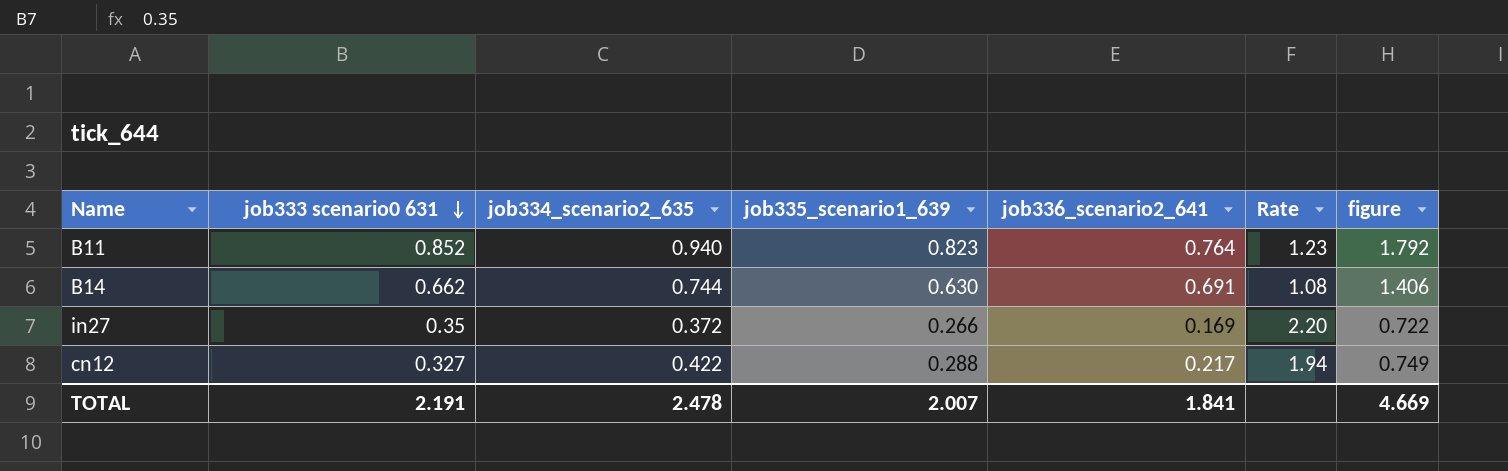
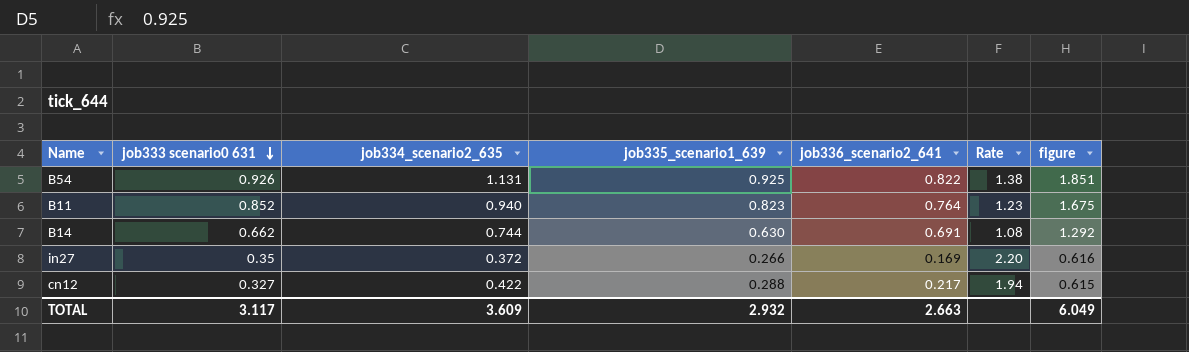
column figure | formula: [job333 scenario0 631] + [job334_scenario2_635] -> [job333 scenario0 631] + [job335_scenario1_639]
row B54: none -> 0.926 | 1.131 | 0.925 | 0.822 | 1.38 | 1.851
TOTAL | job333 scenario0 631: 2.191 -> 3.117
TOTAL | job334_scenario2_635: 2.478 -> 3.609
TOTAL | job335_scenario1_639: 2.007 -> 2.932
TOTAL | job336_scenario2_641: 1.841 -> 2.663
TOTAL | figure: 4.669 -> 6.049

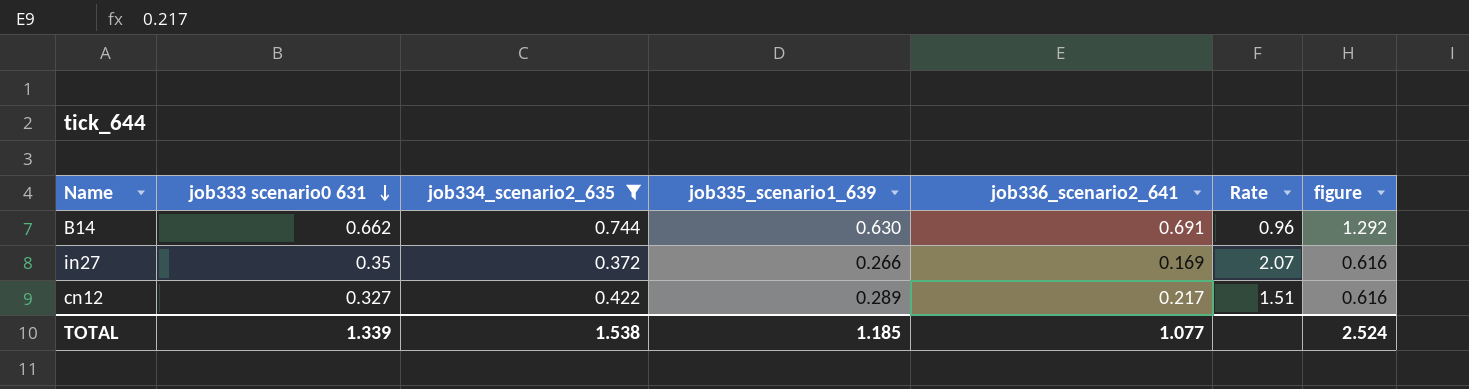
filter: none -> job334_scenario2_635 <= 0.744
column Rate | formula: [job334_scenario2_635] / [job336_scenario2_641] -> [job333 scenario0 631] / [job336_scenario2_641]
cn12 | job335_scenario1_639: 0.288 -> 0.289
cn12 | figure: 0.615 -> 0.616
TOTAL | job333 scenario0 631: 3.117 -> 1.339
TOTAL | job334_scenario2_635: 3.609 -> 1.538
TOTAL | job335_scenario1_639: 2.932 -> 1.185
TOTAL | job336_scenario2_641: 2.663 -> 1.077
TOTAL | figure: 6.049 -> 2.524

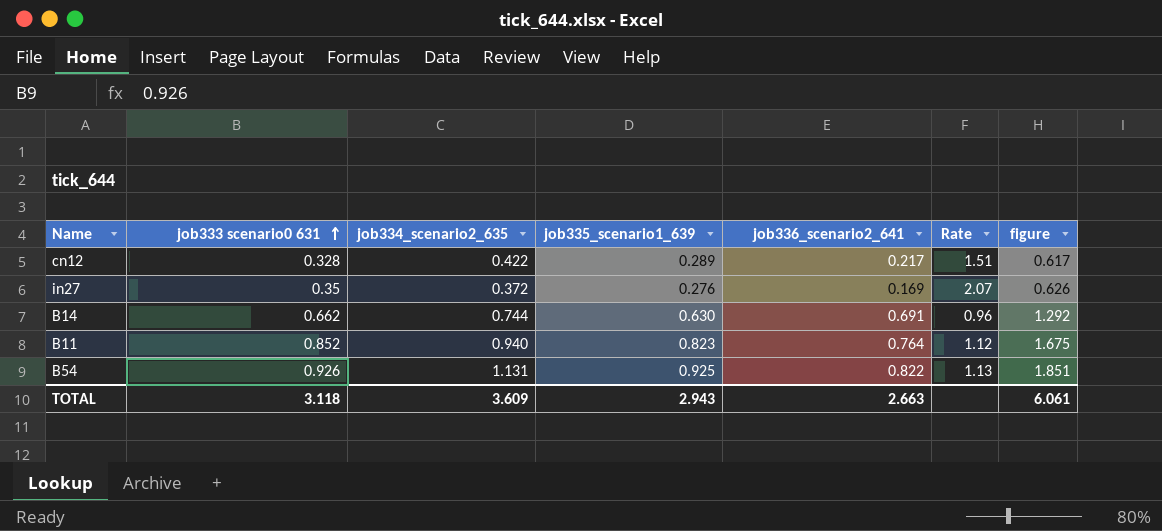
filter: job334_scenario2_635 <= 0.744 -> none
row order: job333 scenario0 631 descending -> job333 scenario0 631 ascending
cn12 | job333 scenario0 631: 0.327 -> 0.328
cn12 | figure: 0.616 -> 0.617
in27 | job335_scenario1_639: 0.266 -> 0.276
in27 | figure: 0.616 -> 0.626
TOTAL | job333 scenario0 631: 1.339 -> 3.118
TOTAL | job334_scenario2_635: 1.538 -> 3.609
TOTAL | job335_scenario1_639: 1.185 -> 2.943
TOTAL | job336_scenario2_641: 1.077 -> 2.663
TOTAL | figure: 2.524 -> 6.061

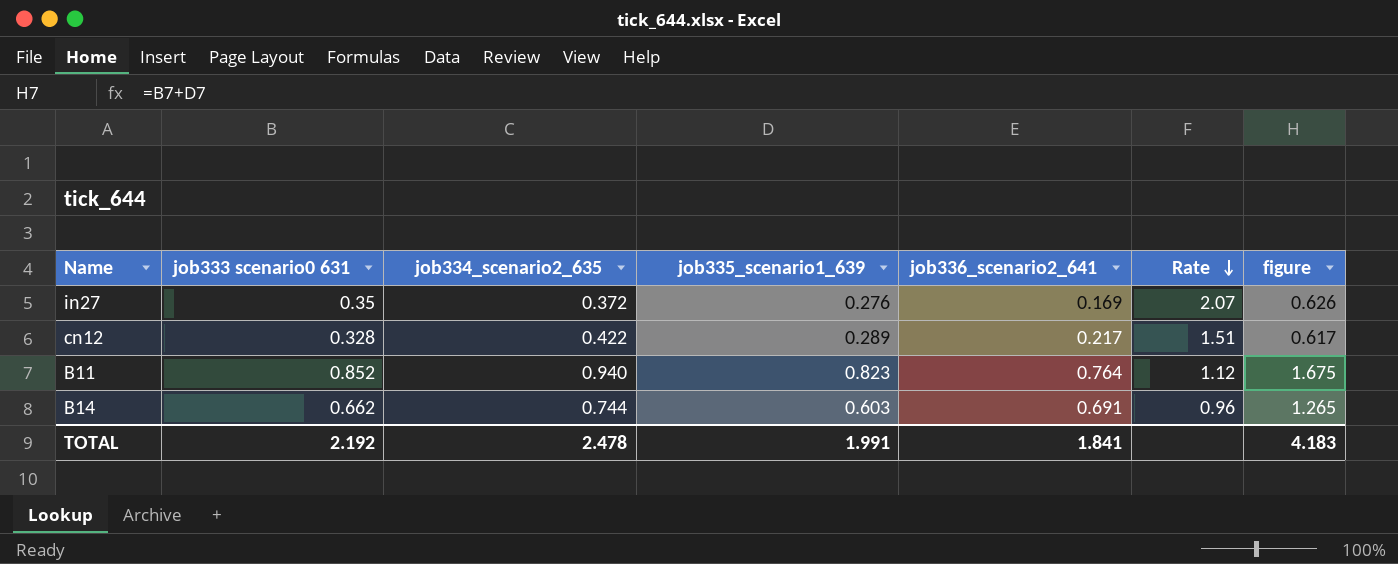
row order: job333 scenario0 631 ascending -> Rate descending
row B54: 0.926 | 1.131 | 0.925 | 0.822 | 1.13 | 1.851 -> none
B14 | job335_scenario1_639: 0.630 -> 0.603
B14 | figure: 1.292 -> 1.265
TOTAL | job333 scenario0 631: 3.118 -> 2.192
TOTAL | job334_scenario2_635: 3.609 -> 2.478
TOTAL | job335_scenario1_639: 2.943 -> 1.991
TOTAL | job336_scenario2_641: 2.663 -> 1.841
TOTAL | figure: 6.061 -> 4.183

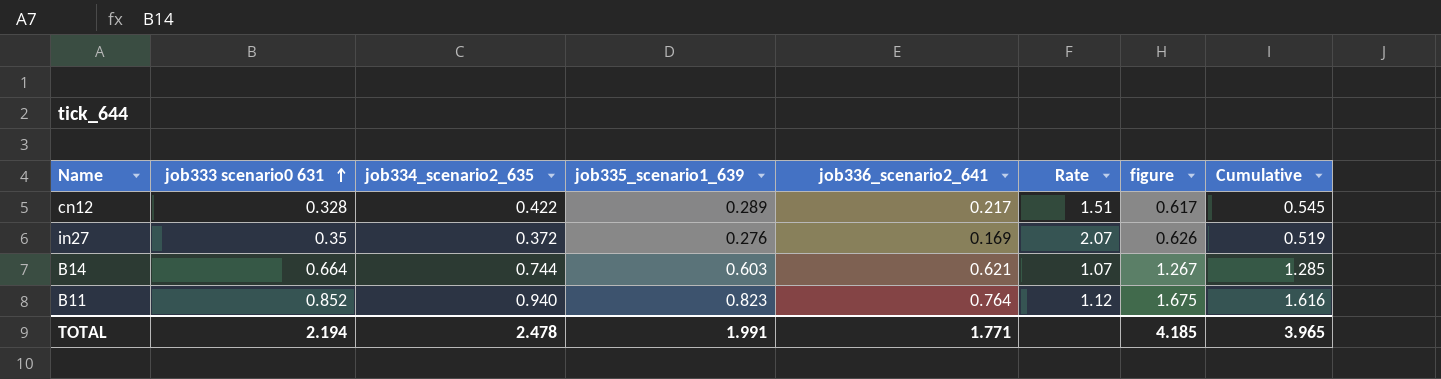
row order: Rate descending -> job333 scenario0 631 ascending
column Cumulative | formula: none -> [job333 scenario0 631] + [job336_scenario2_641]
B14 | job333 scenario0 631: 0.662 -> 0.664
B14 | job336_scenario2_641: 0.691 -> 0.621
B14 | Rate: 0.96 -> 1.07
B14 | figure: 1.265 -> 1.267
TOTAL | job333 scenario0 631: 2.192 -> 2.194
TOTAL | job336_scenario2_641: 1.841 -> 1.771
TOTAL | figure: 4.183 -> 4.185

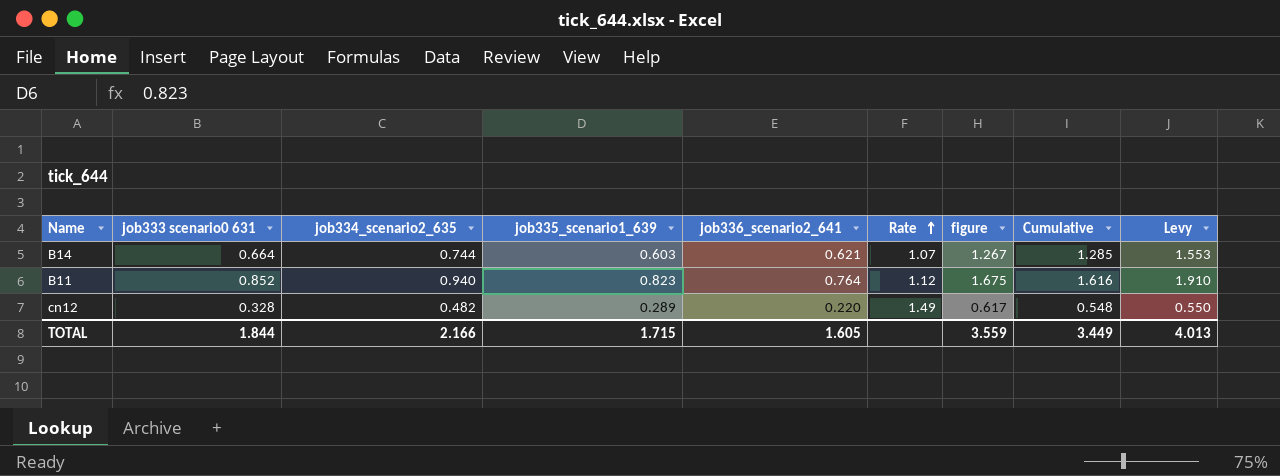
row order: job333 scenario0 631 ascending -> Rate ascending
column Levy | formula: none -> [job336_scenario2_641] * 2.5
row in27: 0.35 | 0.372 | 0.276 | 0.169 | 2.07 | 0.626 | 0.519 -> none
cn12 | job334_scenario2_635: 0.422 -> 0.482
cn12 | job336_scenario2_641: 0.217 -> 0.220
cn12 | Rate: 1.51 -> 1.49
cn12 | Cumulative: 0.545 -> 0.548
TOTAL | job333 scenario0 631: 2.194 -> 1.844
TOTAL | job334_scenario2_635: 2.478 -> 2.166
TOTAL | job335_scenario1_639: 1.991 -> 1.715
TOTAL | job336_scenario2_641: 1.771 -> 1.605
TOTAL | figure: 4.185 -> 3.559
TOTAL | Cumulative: 3.965 -> 3.449

